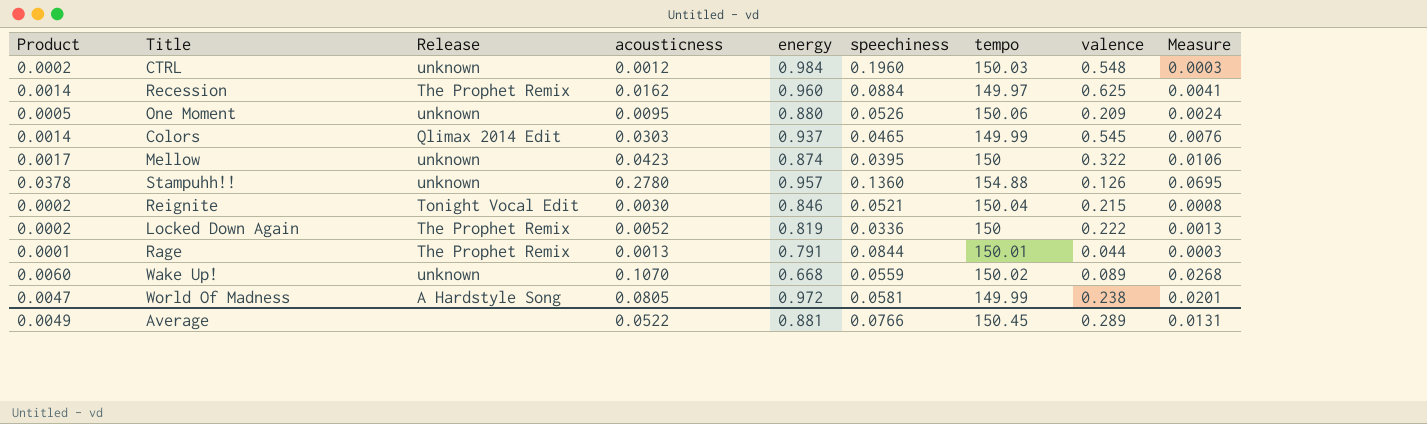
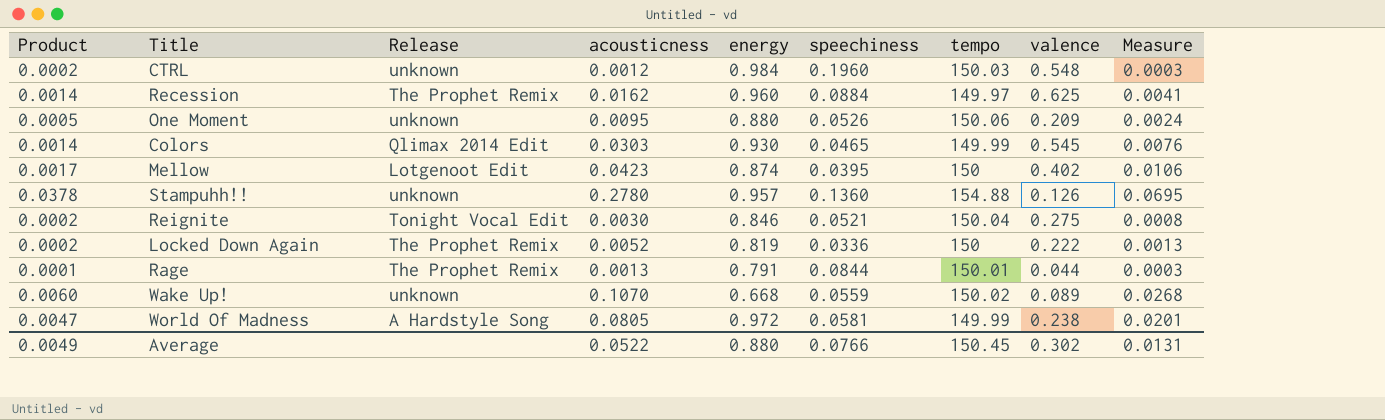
Colors | energy: 0.937 -> 0.930
Mellow | Release: unknown -> Lotgenoot Edit
Mellow | valence: 0.322 -> 0.402
Reignite | valence: 0.215 -> 0.275
Average | energy: 0.881 -> 0.880
Average | valence: 0.289 -> 0.302

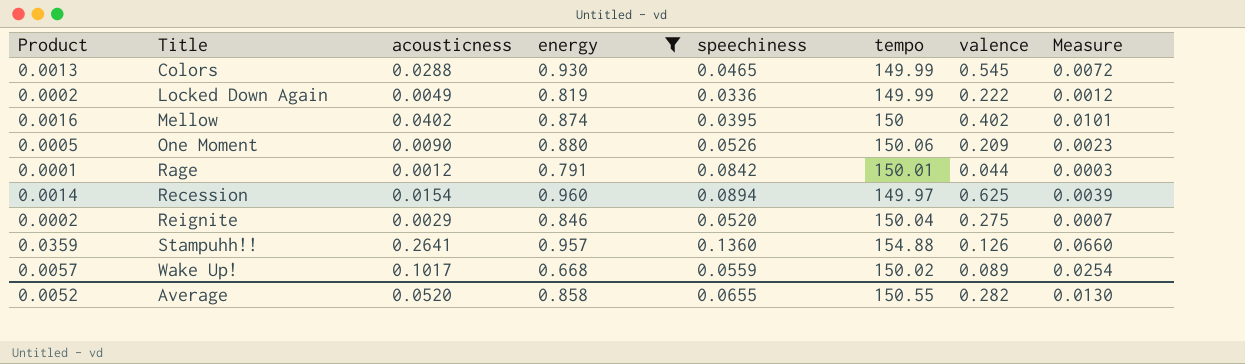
filter: none -> energy <= 0.960
row order: none -> Title ascending
column Release | position: 3 -> none
Colors | Product: 0.0014 -> 0.0013
Colors | acousticness: 0.0303 -> 0.0288
Colors | Measure: 0.0076 -> 0.0072
Locked Down Again | acousticness: 0.0052 -> 0.0049
Locked Down Again | tempo: 150 -> 149.99
Locked Down Again | Measure: 0.0013 -> 0.0012
Mellow | Product: 0.0017 -> 0.0016
Mellow | acousticness: 0.0423 -> 0.0402
Mellow | Measure: 0.0106 -> 0.0101
One Moment | acousticness: 0.0095 -> 0.0090
One Moment | Measure: 0.0024 -> 0.0023
Rage | acousticness: 0.0013 -> 0.0012
Rage | speechiness: 0.0844 -> 0.0842
Recession | acousticness: 0.0162 -> 0.0154
Recession | speechiness: 0.0884 -> 0.0894
Recession | Measure: 0.0041 -> 0.0039
Reignite | acousticness: 0.0030 -> 0.0029
Reignite | speechiness: 0.0521 -> 0.0520
Reignite | Measure: 0.0008 -> 0.0007
Stampuhh!! | Product: 0.0378 -> 0.0359
Stampuhh!! | acousticness: 0.2780 -> 0.2641
Stampuhh!! | Measure: 0.0695 -> 0.0660
Wake Up! | Product: 0.0060 -> 0.0057
Wake Up! | acousticness: 0.1070 -> 0.1017
Wake Up! | Measure: 0.0268 -> 0.0254
Average | Product: 0.0049 -> 0.0052
Average | acousticness: 0.0522 -> 0.0520
Average | energy: 0.880 -> 0.858
Average | speechiness: 0.0766 -> 0.0655
Average | tempo: 150.45 -> 150.55
Average | valence: 0.302 -> 0.282
Average | Measure: 0.0131 -> 0.0130

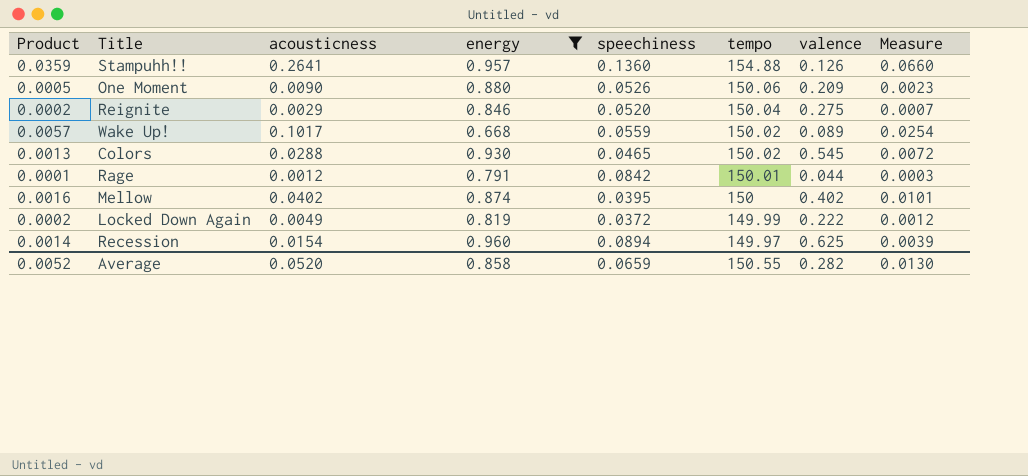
row order: Title ascending -> tempo descending
Colors | tempo: 149.99 -> 150.02
Locked Down Again | speechiness: 0.0336 -> 0.0372
Average | speechiness: 0.0655 -> 0.0659

